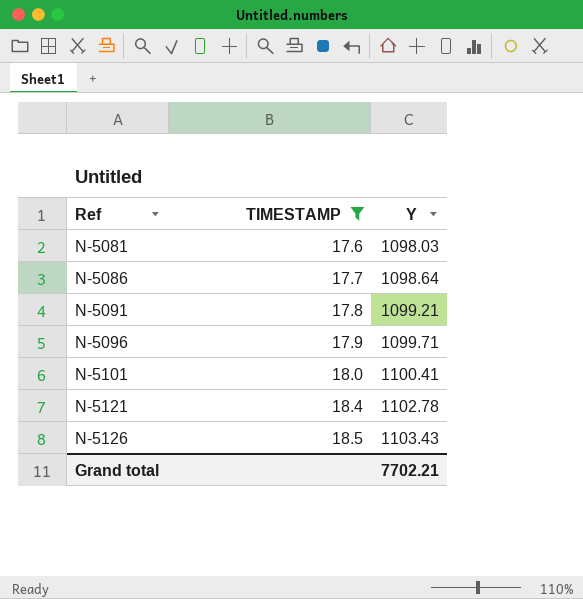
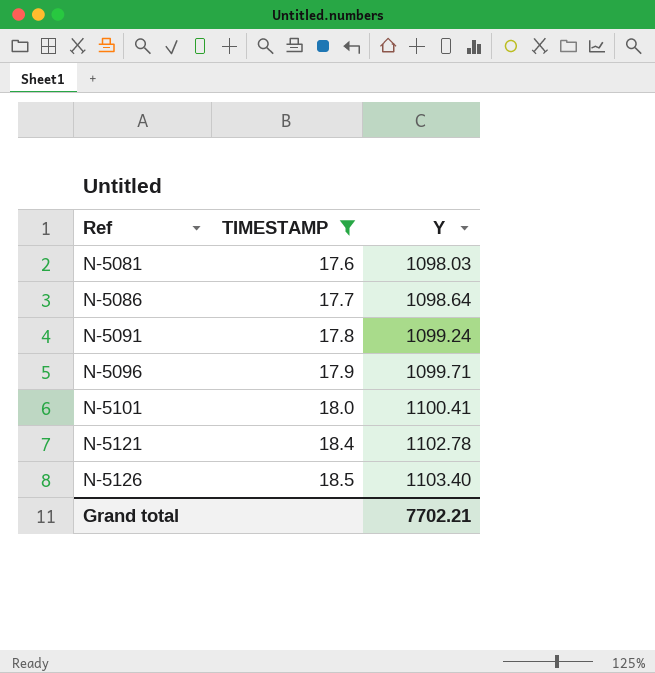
N-5091 | Y: 1099.21 -> 1099.24
N-5126 | Y: 1103.43 -> 1103.40

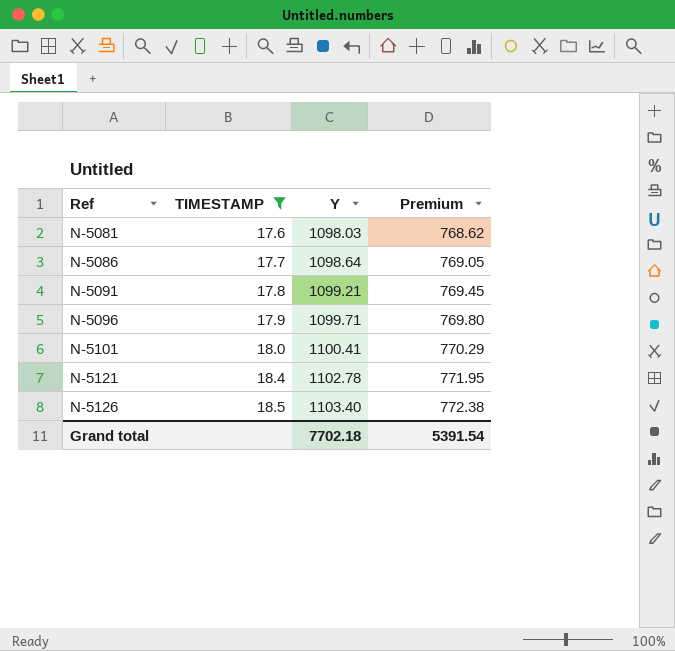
column Premium | formula: none -> [Y] * 0.7
N-5091 | Y: 1099.24 -> 1099.21
Grand total | Y: 7702.21 -> 7702.18

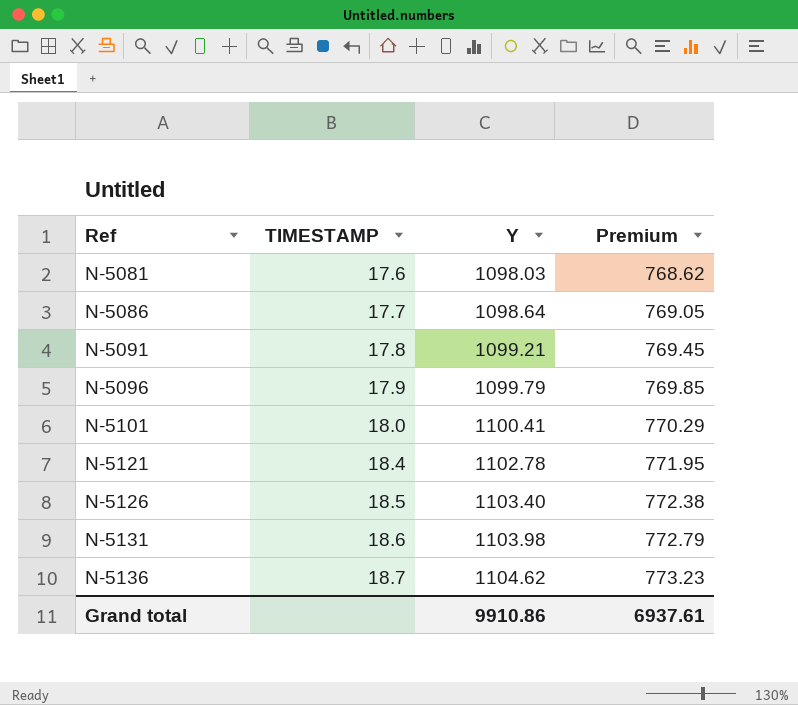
filter: TIMESTAMP <= 18.5 -> none
N-5096 | Y: 1099.71 -> 1099.79
N-5096 | Premium: 769.80 -> 769.85
Grand total | Y: 7702.18 -> 9910.86
Grand total | Premium: 5391.54 -> 6937.61

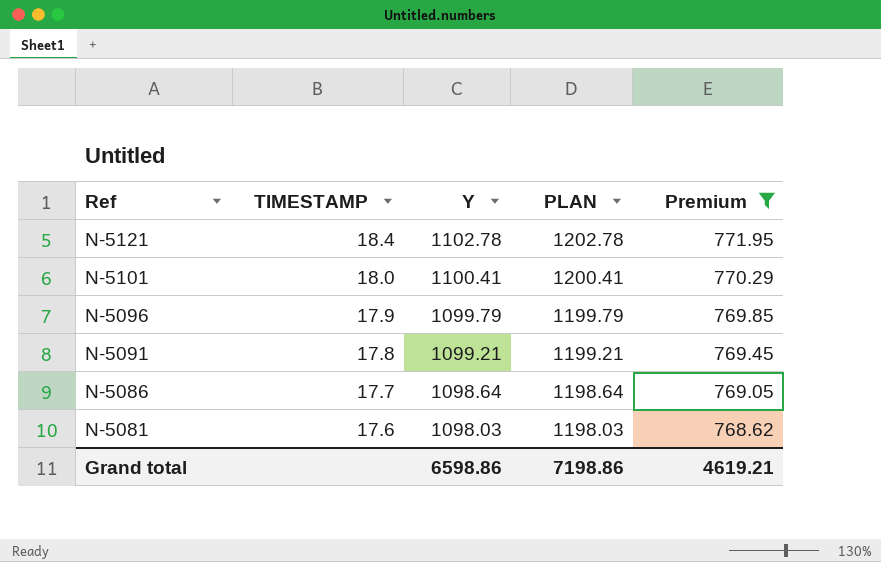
filter: none -> Premium <= 771.95
row order: Ref ascending -> Ref descending
column PLAN | formula: none -> [Y] + 100
Grand total | Y: 9910.86 -> 6598.86
Grand total | Premium: 6937.61 -> 4619.21

